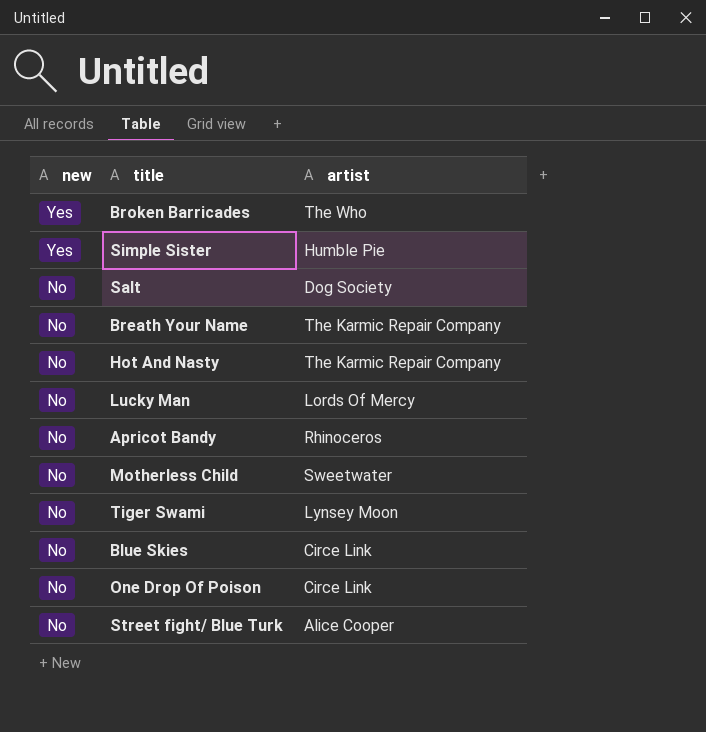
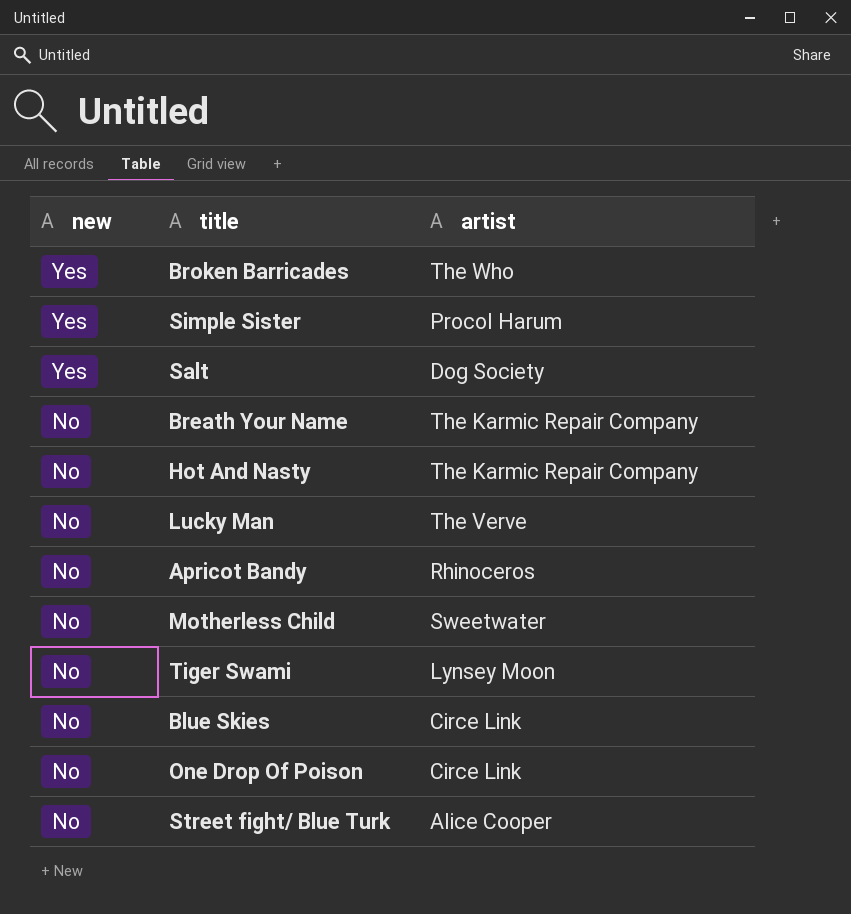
Simple Sister | artist: Humble Pie -> Procol Harum
Salt | new: No -> Yes
Lucky Man | artist: Lords Of Mercy -> The Verve

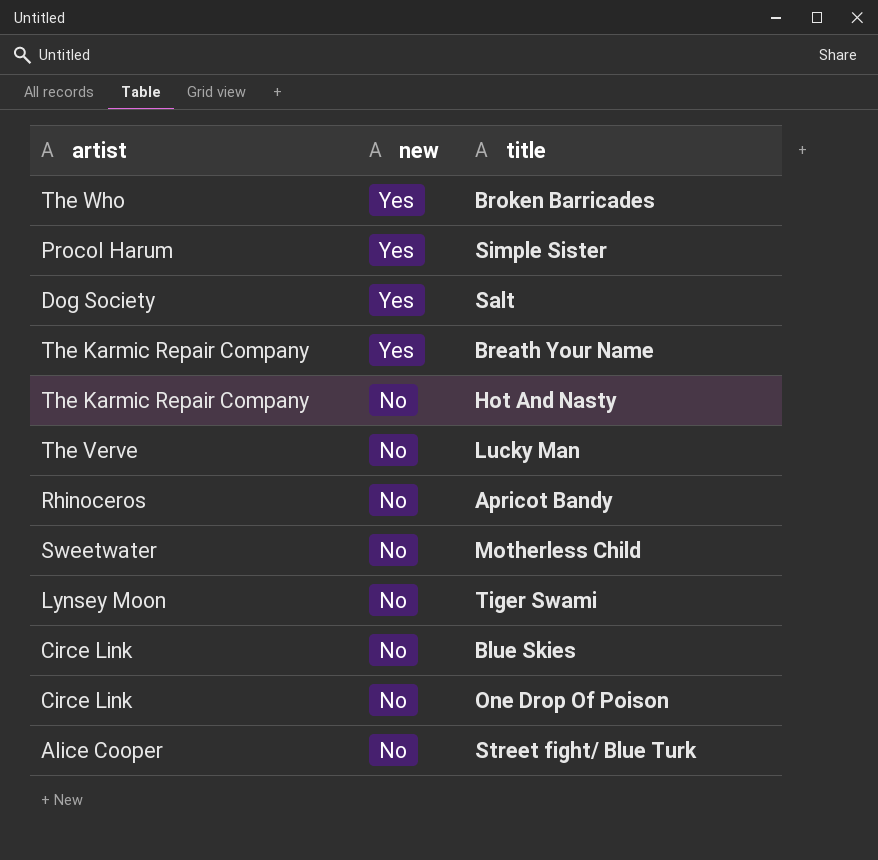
column artist | position: 3 -> 1
Breath Your Name | new: No -> Yes

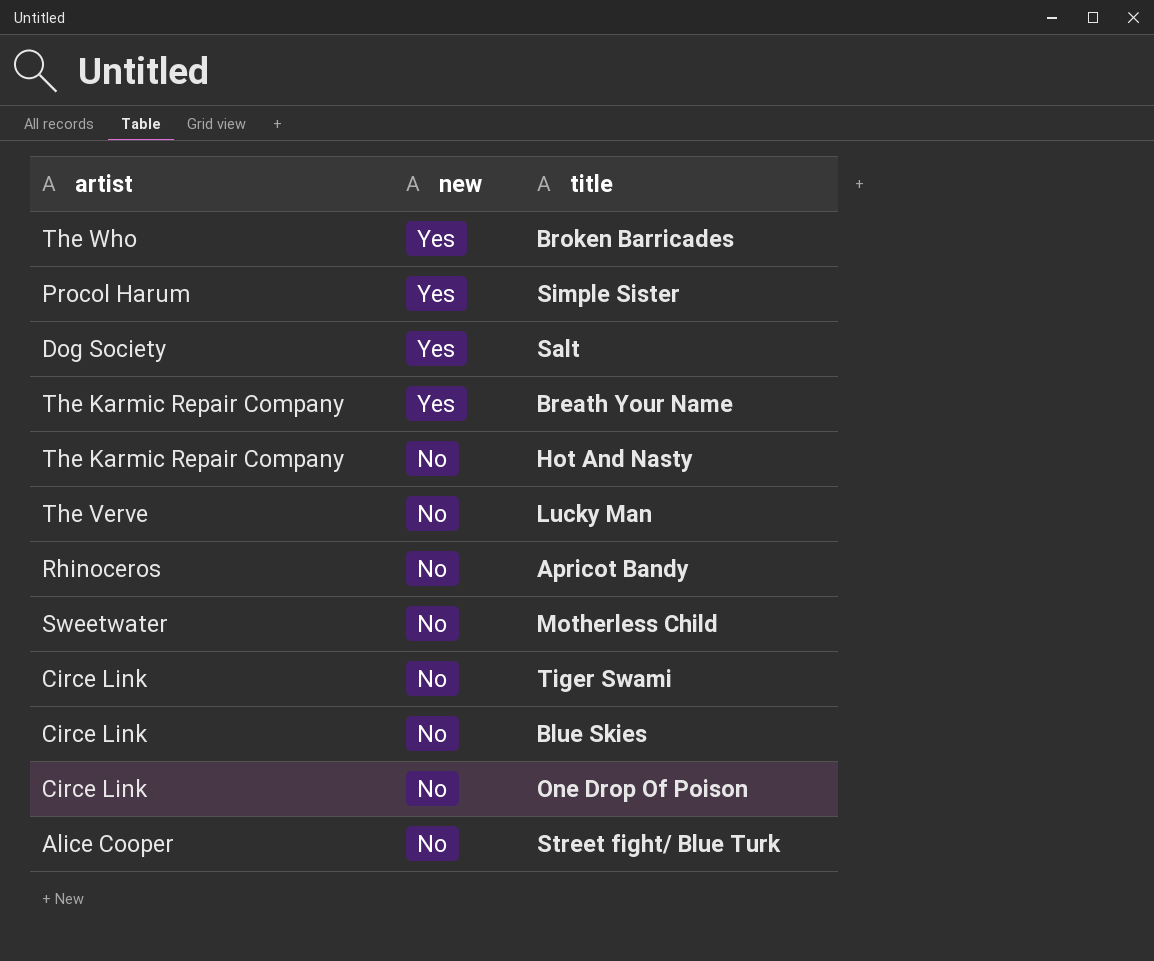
Tiger Swami | artist: Lynsey Moon -> Circe Link

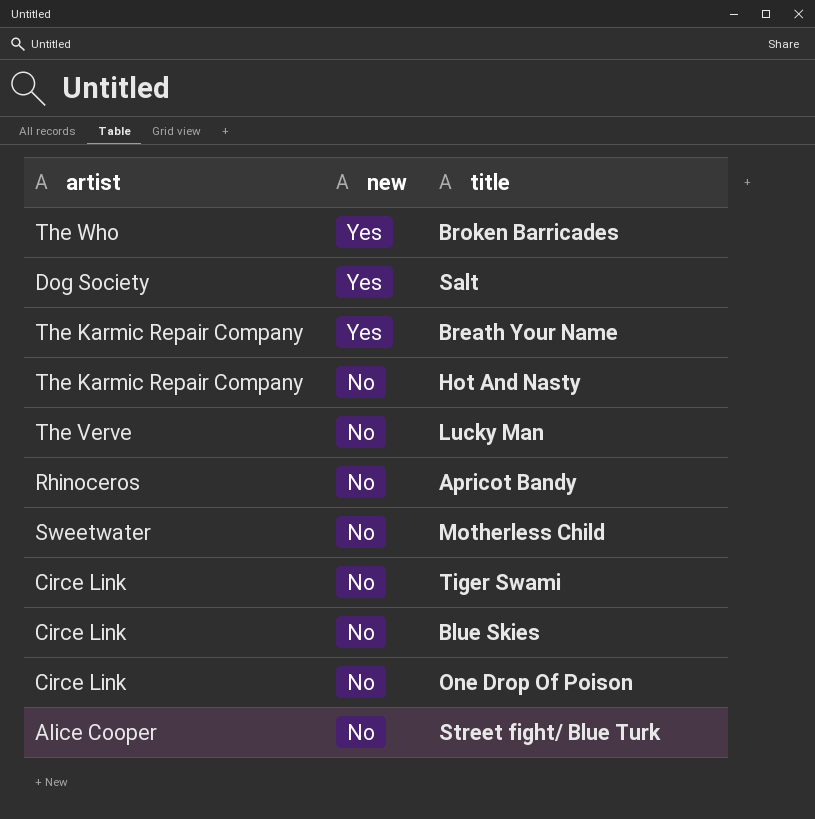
row Simple Sister: Procol Harum | Yes -> none

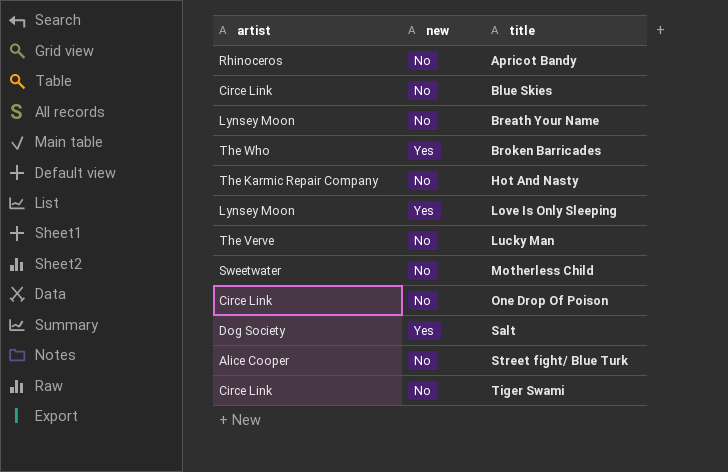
row order: new descending -> title ascending
Breath Your Name | artist: The Karmic Repair Company -> Lynsey Moon
Breath Your Name | new: Yes -> No
row Love Is Only Sleeping: none -> Lynsey Moon | Yes

